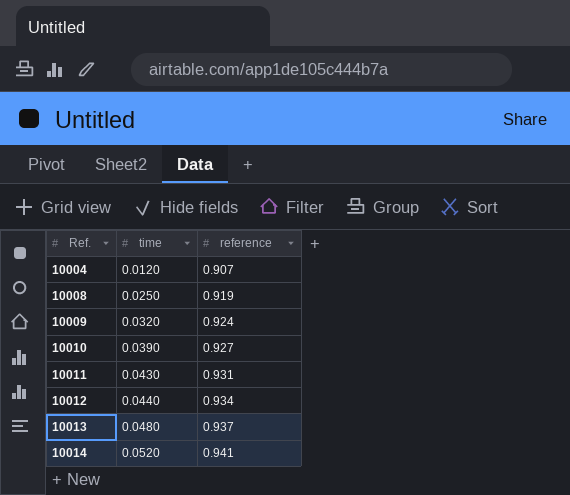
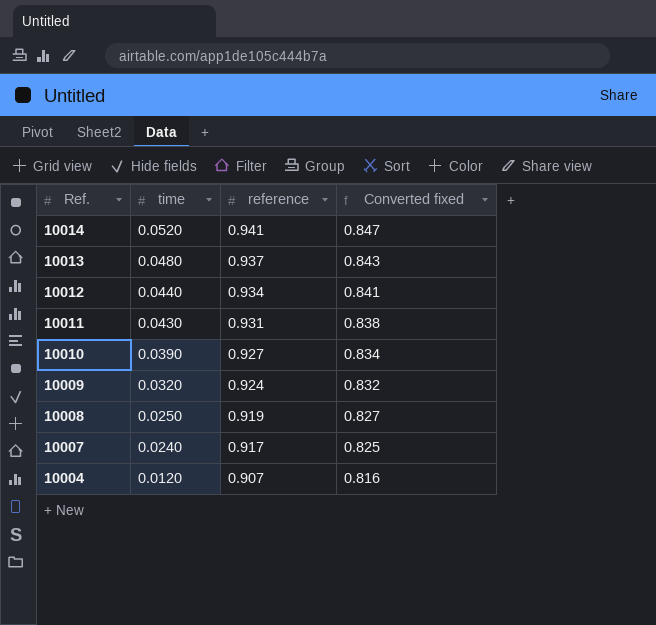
row order: Ref. ascending -> Ref. descending
column Converted fixed | formula: none -> [reference] * 0.9
row 10007: none -> 0.0240 | 0.917 | 0.825

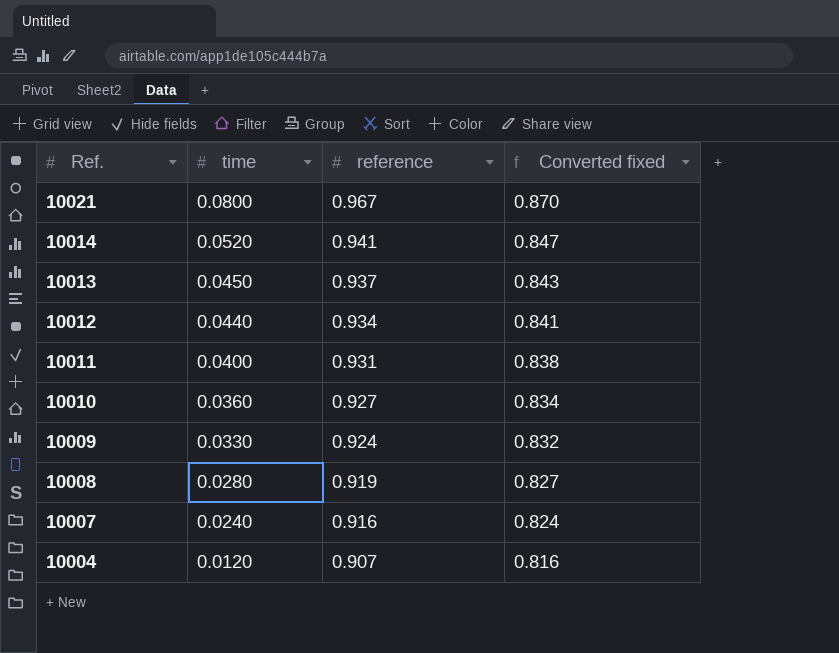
row 10021: none -> 0.0800 | 0.967 | 0.870
10013 | time: 0.0480 -> 0.0450
10011 | time: 0.0430 -> 0.0400
10010 | time: 0.0390 -> 0.0360
10009 | time: 0.0320 -> 0.0330
10008 | time: 0.0250 -> 0.0280
10007 | reference: 0.917 -> 0.916
10007 | Converted fixed: 0.825 -> 0.824

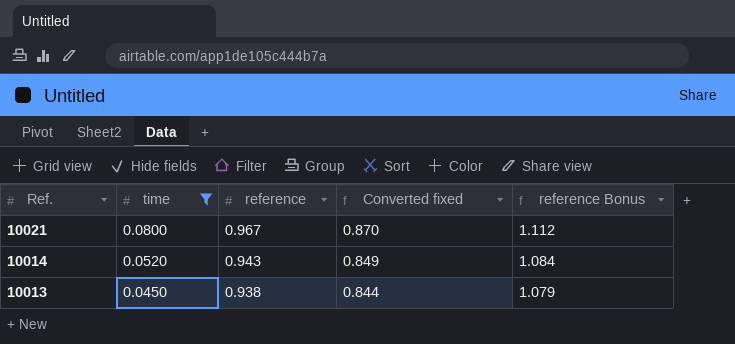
filter: none -> time >= 0.0450
column reference Bonus | formula: none -> [reference] * 1.15
10014 | reference: 0.941 -> 0.943
10014 | Converted fixed: 0.847 -> 0.849
10013 | reference: 0.937 -> 0.938
10013 | Converted fixed: 0.843 -> 0.844

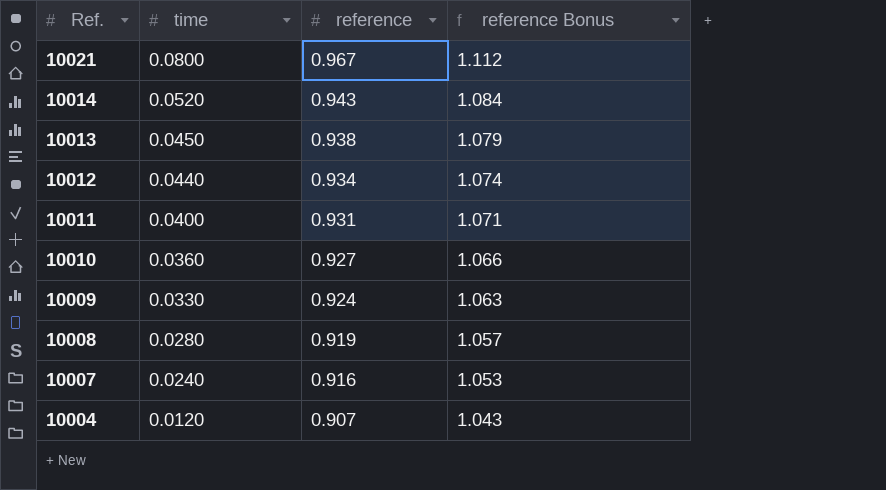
filter: time >= 0.0450 -> none
column Converted fixed | formula: [reference] * 0.9 -> none

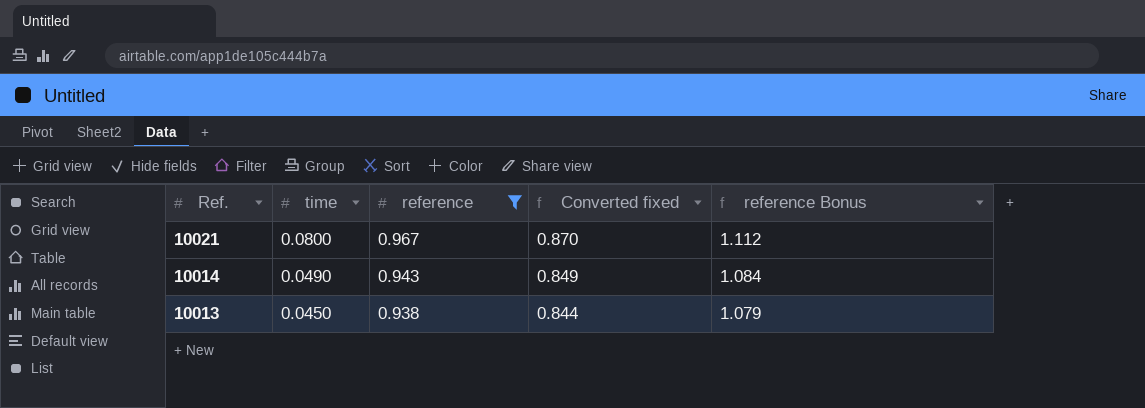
filter: none -> reference >= 0.938
column Converted fixed | formula: none -> [reference] * 0.9
10014 | time: 0.0520 -> 0.0490

